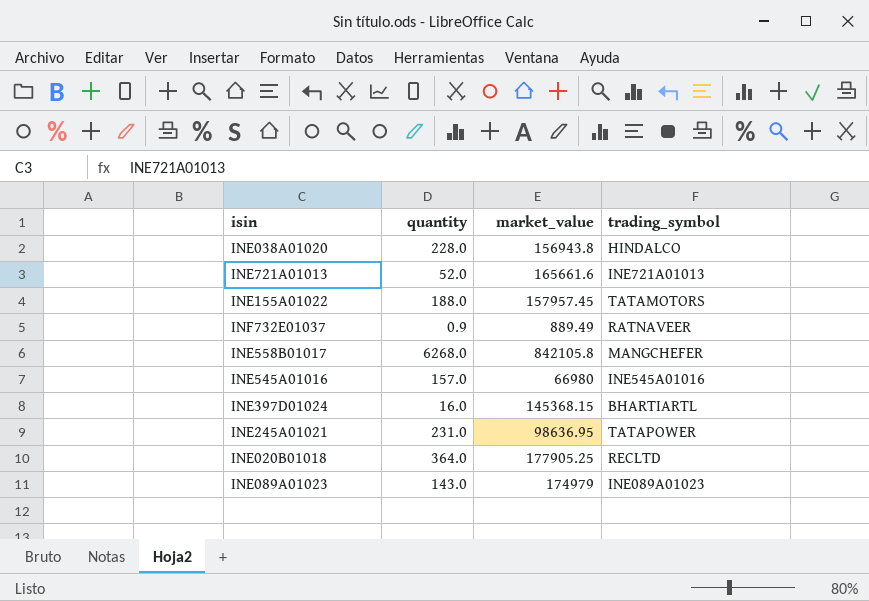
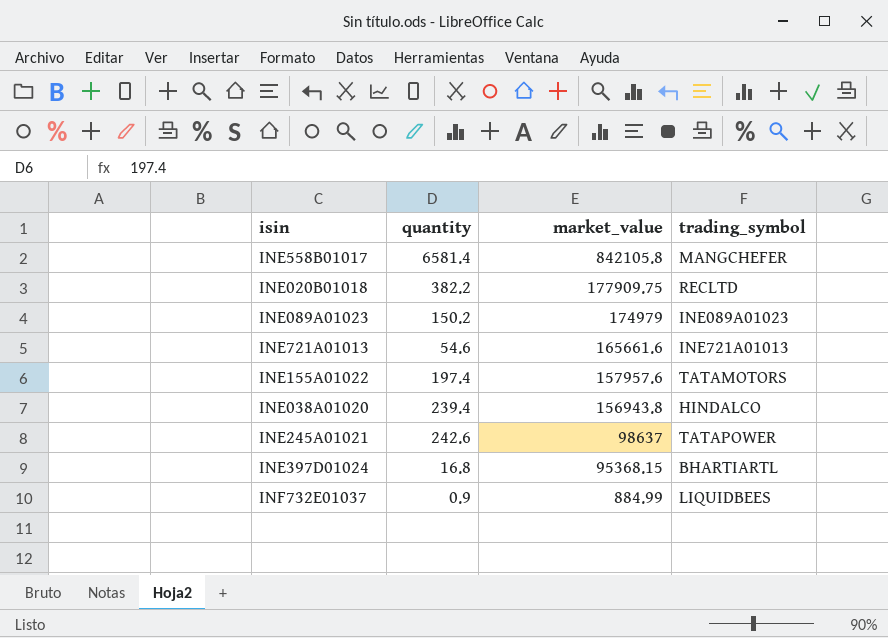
row order: none -> market_value descending
row INE545A01016: 157.0 | 66980 | INE545A01016 -> none
INE558B01017 | quantity: 6268.0 -> 6581.4
INE020B01018 | quantity: 364.0 -> 382.2
INE020B01018 | market_value: 177905.25 -> 177909.75
INE089A01023 | quantity: 143.0 -> 150.2
INE721A01013 | quantity: 52.0 -> 54.6
INE155A01022 | quantity: 188.0 -> 197.4
INE155A01022 | market_value: 157957.45 -> 157957.6
INE038A01020 | quantity: 228.0 -> 239.4
INE245A01021 | quantity: 231.0 -> 242.6
INE245A01021 | market_value: 98636.95 -> 98637
INE397D01024 | quantity: 16.0 -> 16.8
INE397D01024 | market_value: 145368.15 -> 95368.15
INF732E01037 | market_value: 889.49 -> 884.99
INF732E01037 | trading_symbol: RATNAVEER -> LIQUIDBEES

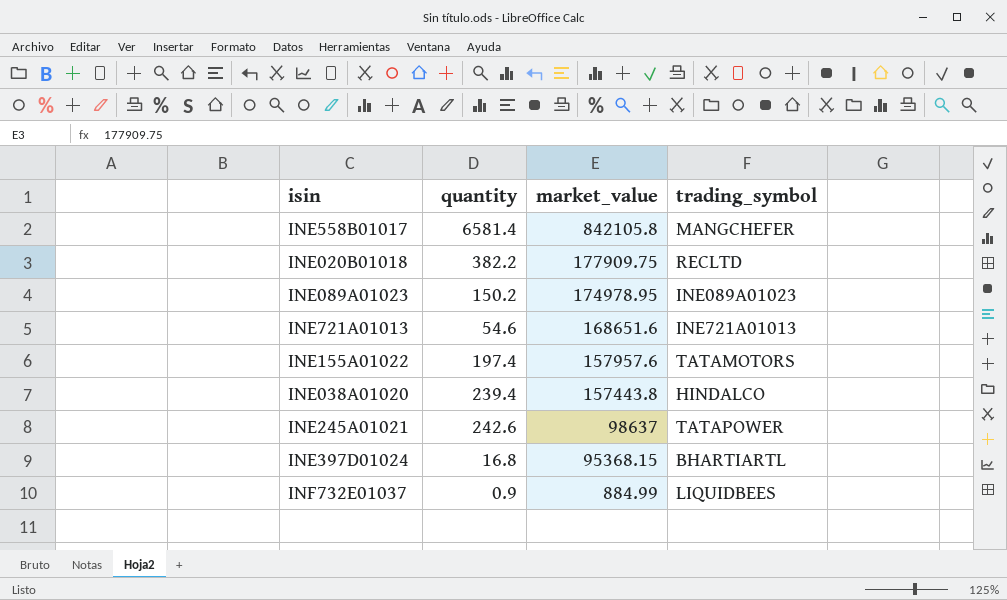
INE089A01023 | market_value: 174979 -> 174978.95
INE721A01013 | market_value: 165661.6 -> 168651.6
INE038A01020 | market_value: 156943.8 -> 157443.8

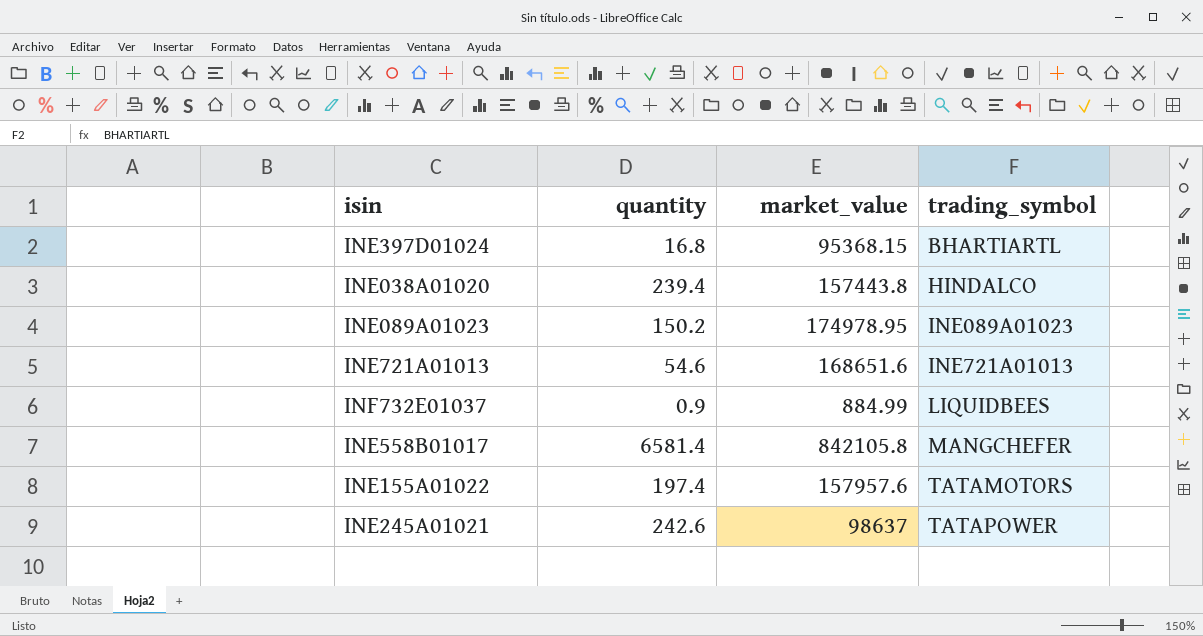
row order: market_value descending -> trading_symbol ascending
row INE020B01018: 382.2 | 177909.75 | RECLTD -> none

